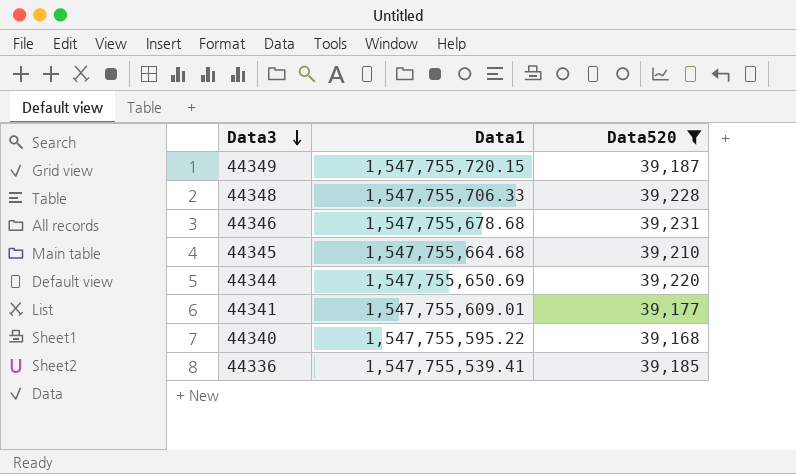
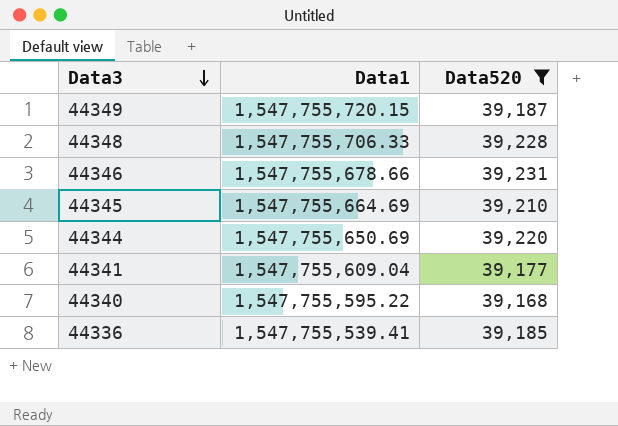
44346 | Data1: 1,547,755,678.68 -> 1,547,755,678.66
44345 | Data1: 1,547,755,664.68 -> 1,547,755,664.69
44341 | Data1: 1,547,755,609.01 -> 1,547,755,609.04

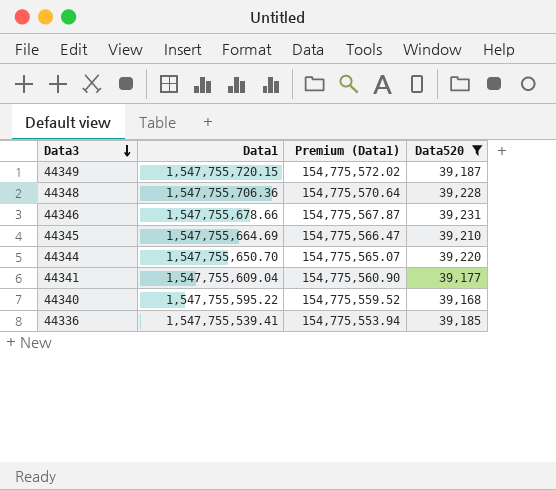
column Premium (Data1) | formula: none -> [Data1] * 0.1
44348 | Data1: 1,547,755,706.33 -> 1,547,755,706.36
44344 | Data1: 1,547,755,650.69 -> 1,547,755,650.70

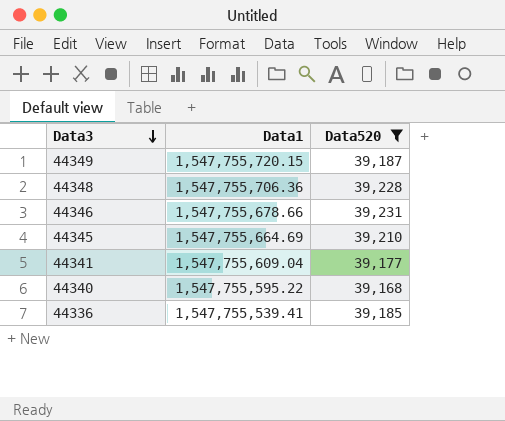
column Premium (Data1) | formula: [Data1] * 0.1 -> none
row 44344: 1,547,755,650.70 | 154,775,565.07 | 39,220 -> none

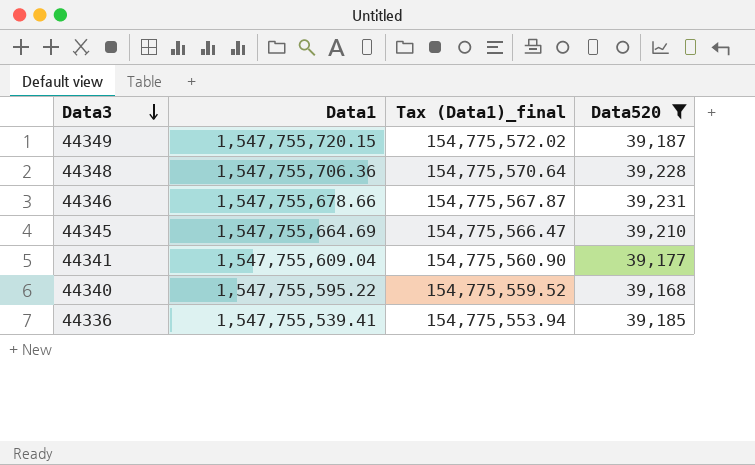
column Tax (Data1)_final | formula: none -> [Data1] * 0.1

